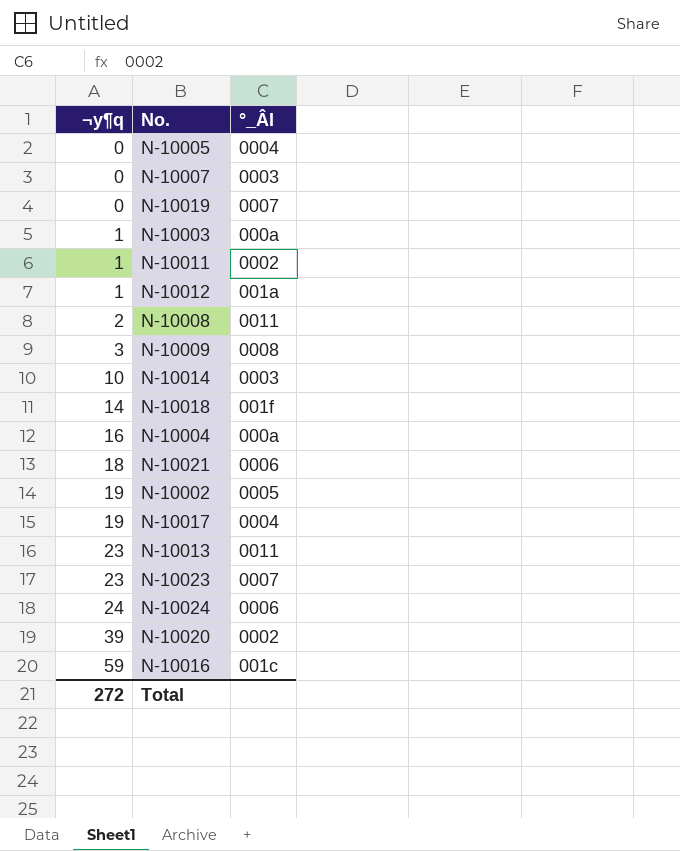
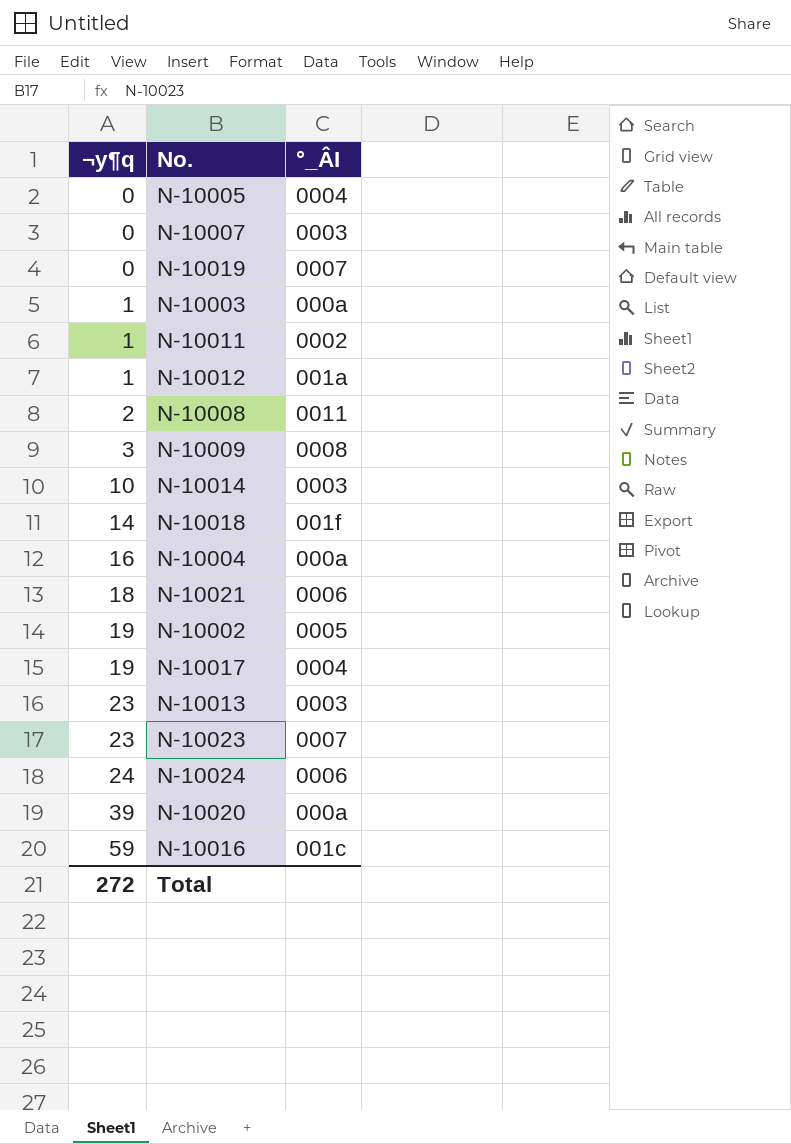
N-10013 | °_ÂI: 0011 -> 0003
N-10020 | °_ÂI: 0002 -> 000a

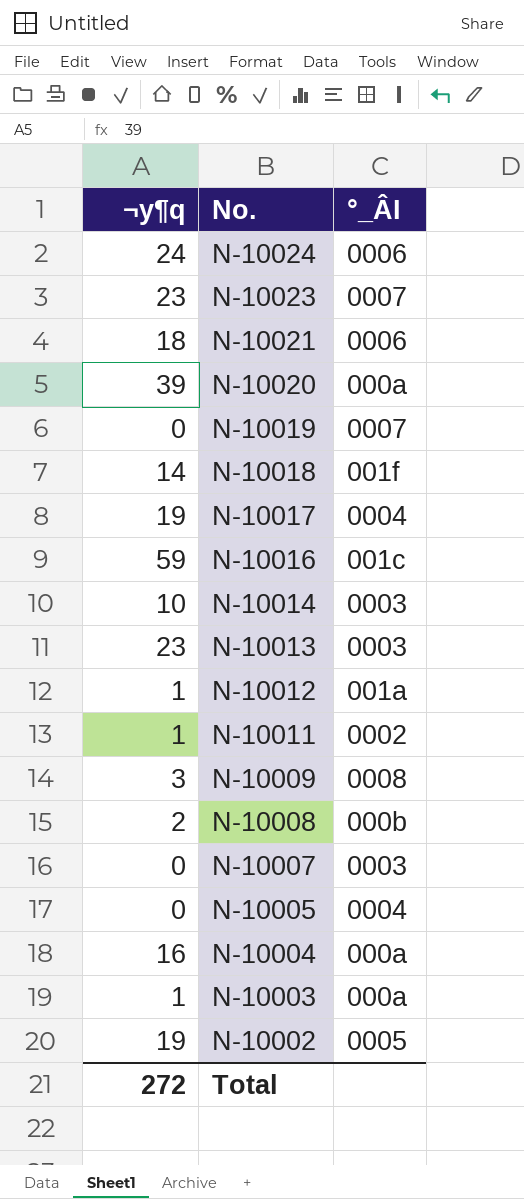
row order: ¬y¶q ascending -> No. descending
N-10008 | °_ÂI: 0011 -> 000b

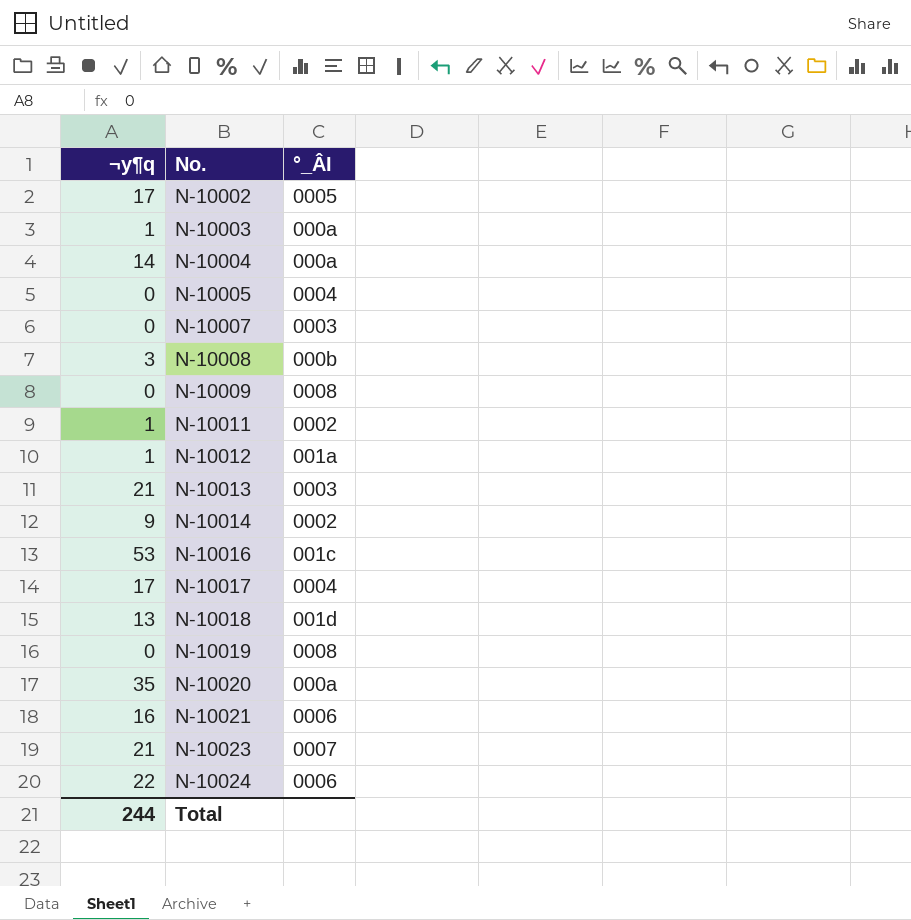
row order: No. descending -> No. ascending
N-10002 | ¬y¶q: 19 -> 17
N-10004 | ¬y¶q: 16 -> 14
N-10008 | ¬y¶q: 2 -> 3
N-10009 | ¬y¶q: 3 -> 0
N-10013 | ¬y¶q: 23 -> 21
N-10014 | ¬y¶q: 10 -> 9
N-10014 | °_ÂI: 0003 -> 0002
N-10016 | ¬y¶q: 59 -> 53
N-10017 | ¬y¶q: 19 -> 17
N-10018 | ¬y¶q: 14 -> 13
N-10018 | °_ÂI: 001f -> 001d
N-10019 | °_ÂI: 0007 -> 0008
N-10020 | ¬y¶q: 39 -> 35
N-10021 | ¬y¶q: 18 -> 16
N-10023 | ¬y¶q: 23 -> 21
N-10024 | ¬y¶q: 24 -> 22
Total | ¬y¶q: 272 -> 244

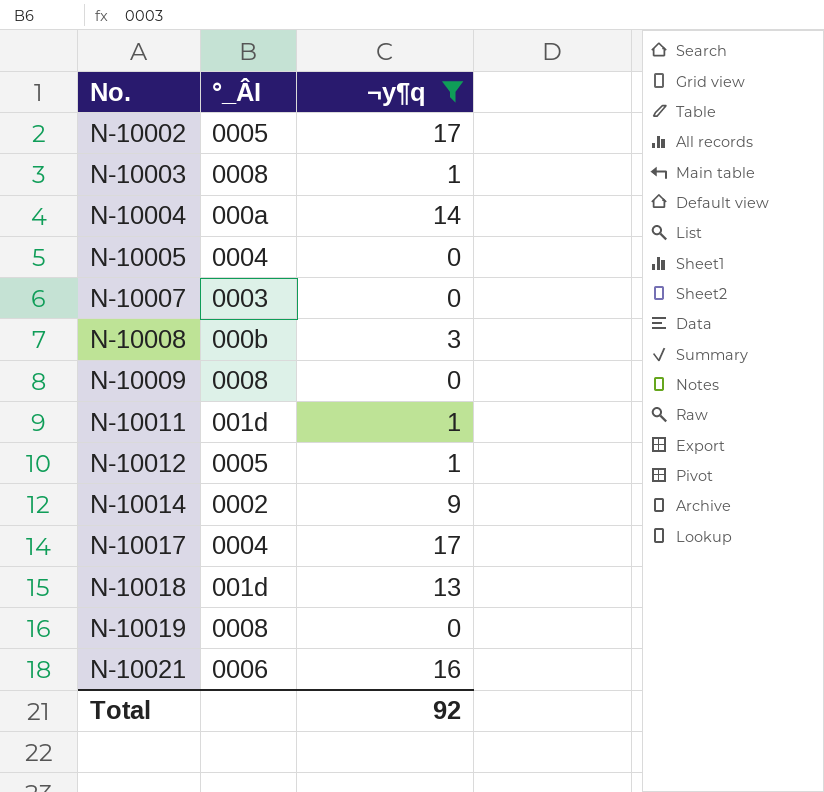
filter: none -> ¬y¶q <= 17
column ¬y¶q | position: 1 -> 3
N-10003 | °_ÂI: 000a -> 0008
N-10011 | °_ÂI: 0002 -> 001d
N-10012 | °_ÂI: 001a -> 0005
Total | ¬y¶q: 244 -> 92

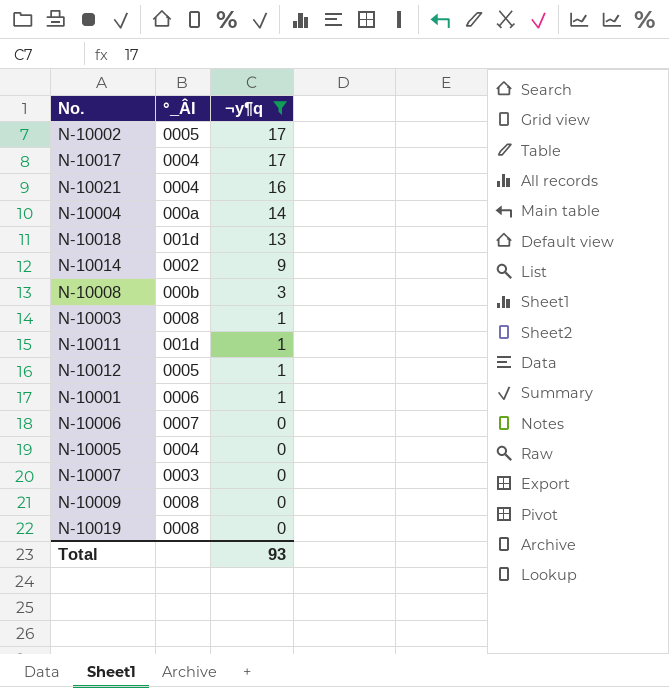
row order: No. ascending -> ¬y¶q descending
N-10021 | °_ÂI: 0006 -> 0004
row N-10001: none -> 0006 | 1
row N-10006: none -> 0007 | 0
Total | ¬y¶q: 92 -> 93

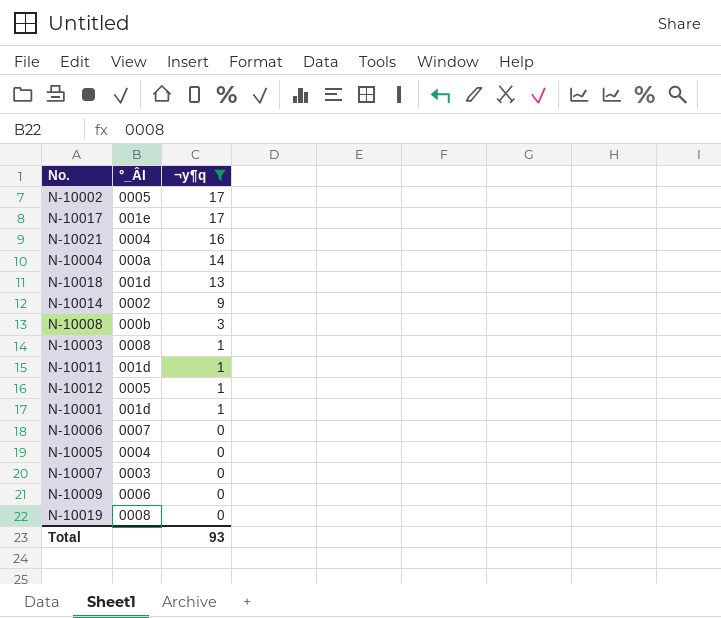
N-10017 | °_ÂI: 0004 -> 001e
N-10001 | °_ÂI: 0006 -> 001d
N-10009 | °_ÂI: 0008 -> 0006

